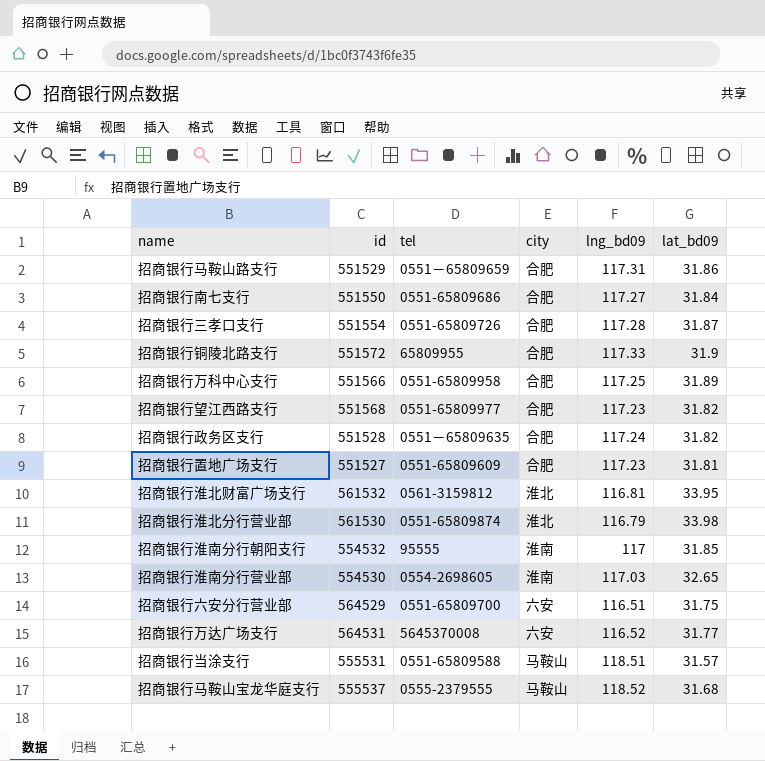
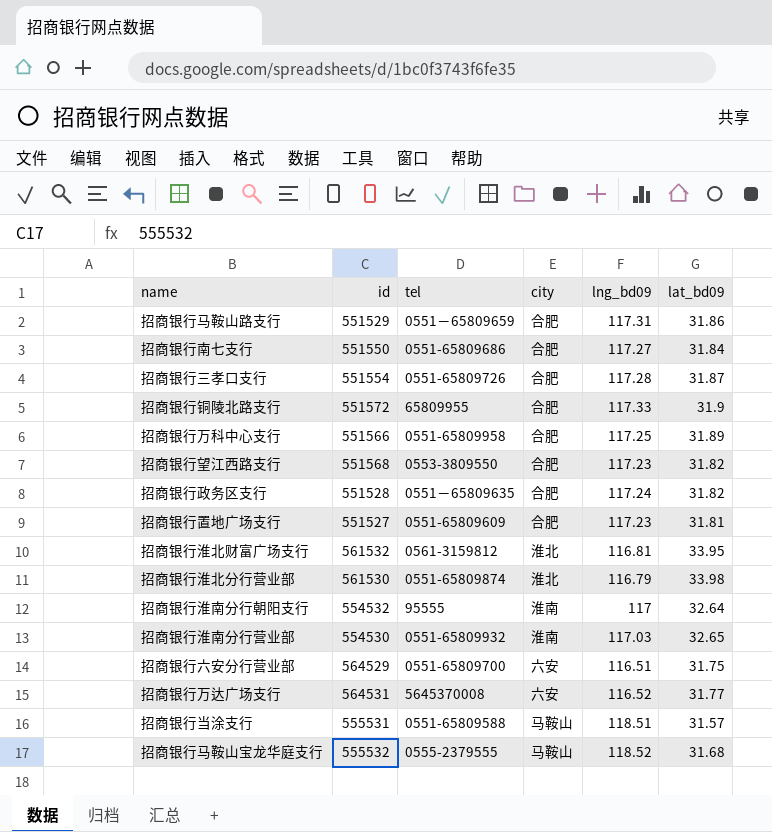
招商银行望江西路支行 | tel: 0551-65809977 -> 0553-3809550
招商银行淮南分行朝阳支行 | lat_bd09: 31.85 -> 32.64
招商银行淮南分行营业部 | tel: 0554-2698605 -> 0551-65809932
招商银行马鞍山宝龙华庭支行 | id: 555537 -> 555532

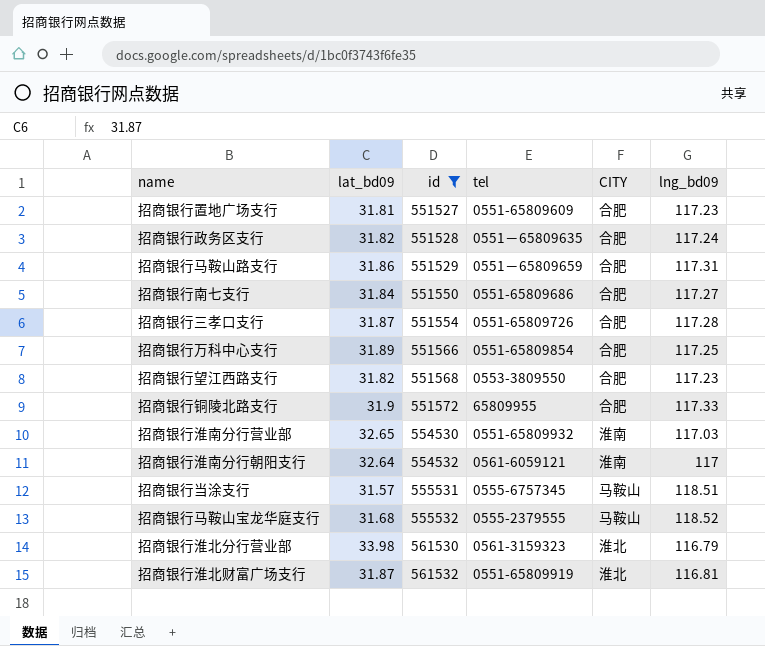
filter: none -> id <= 561532
row order: none -> id ascending
column lat_bd09 | position: 6 -> 2
column name: city -> CITY
招商银行万科中心支行 | tel: 0551-65809958 -> 0551-65809854
招商银行淮南分行朝阳支行 | tel: 95555 -> 0561-6059121
招商银行当涂支行 | tel: 0551-65809588 -> 0555-6757345
招商银行淮北分行营业部 | tel: 0551-65809874 -> 0561-3159323
招商银行淮北财富广场支行 | lat_bd09: 33.95 -> 31.87
招商银行淮北财富广场支行 | tel: 0561-3159812 -> 0551-65809919

